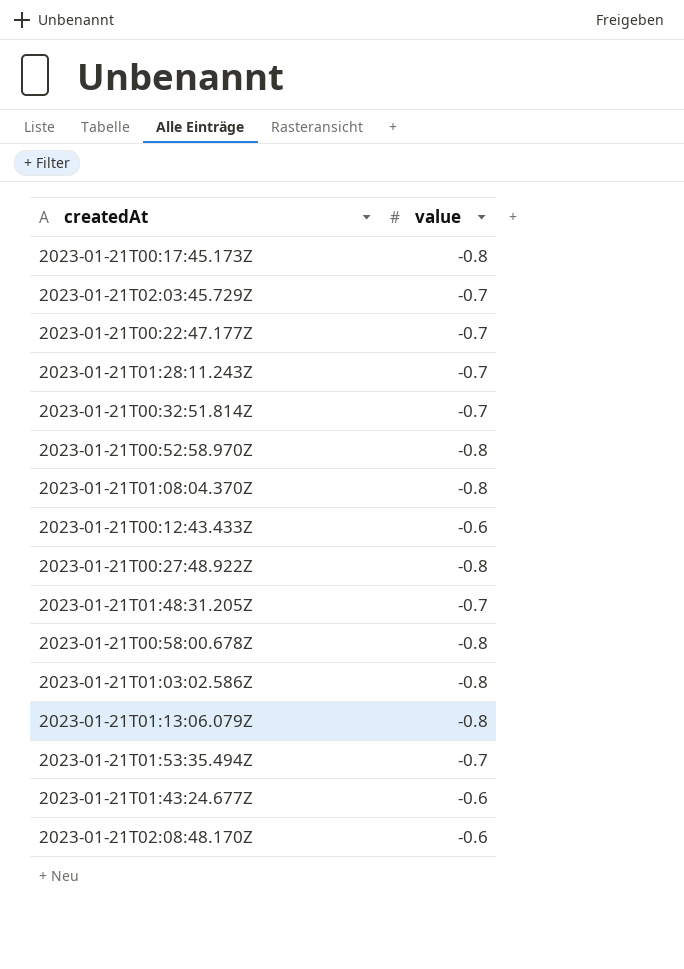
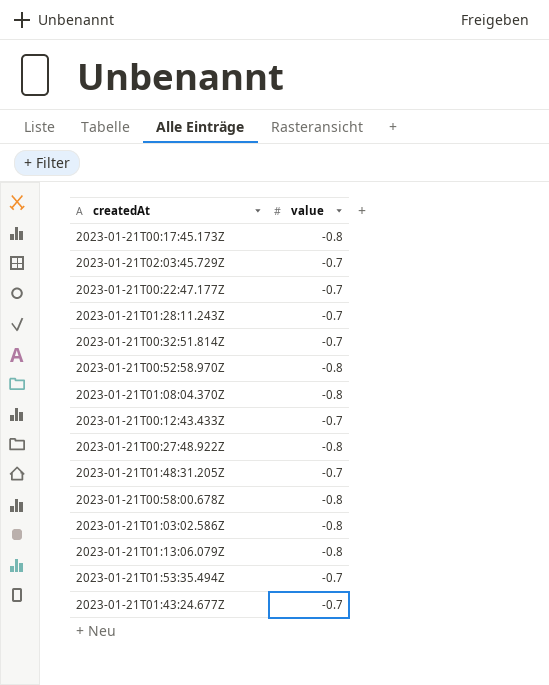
row 2023-01-21T02:08:48.170Z: -0.6 -> none
2023-01-21T00:12:43.433Z | value: -0.6 -> -0.7
2023-01-21T01:43:24.677Z | value: -0.6 -> -0.7

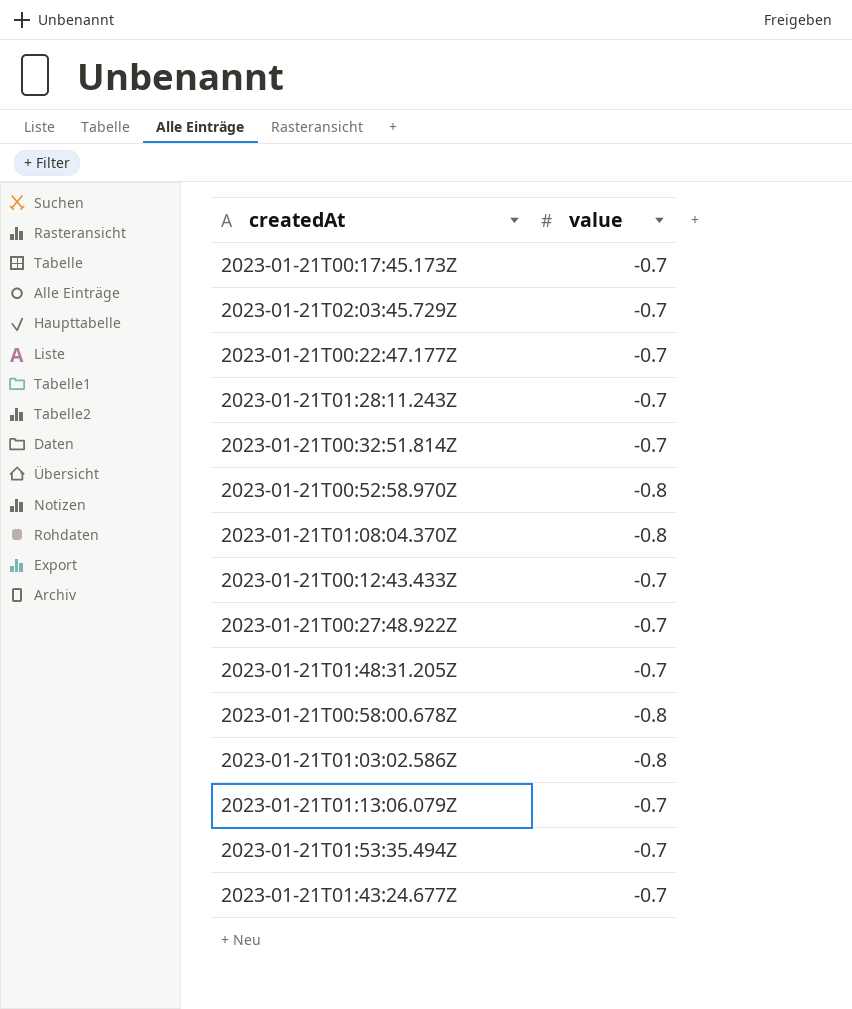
2023-01-21T00:17:45.173Z | value: -0.8 -> -0.7
2023-01-21T00:27:48.922Z | value: -0.8 -> -0.7
2023-01-21T01:13:06.079Z | value: -0.8 -> -0.7

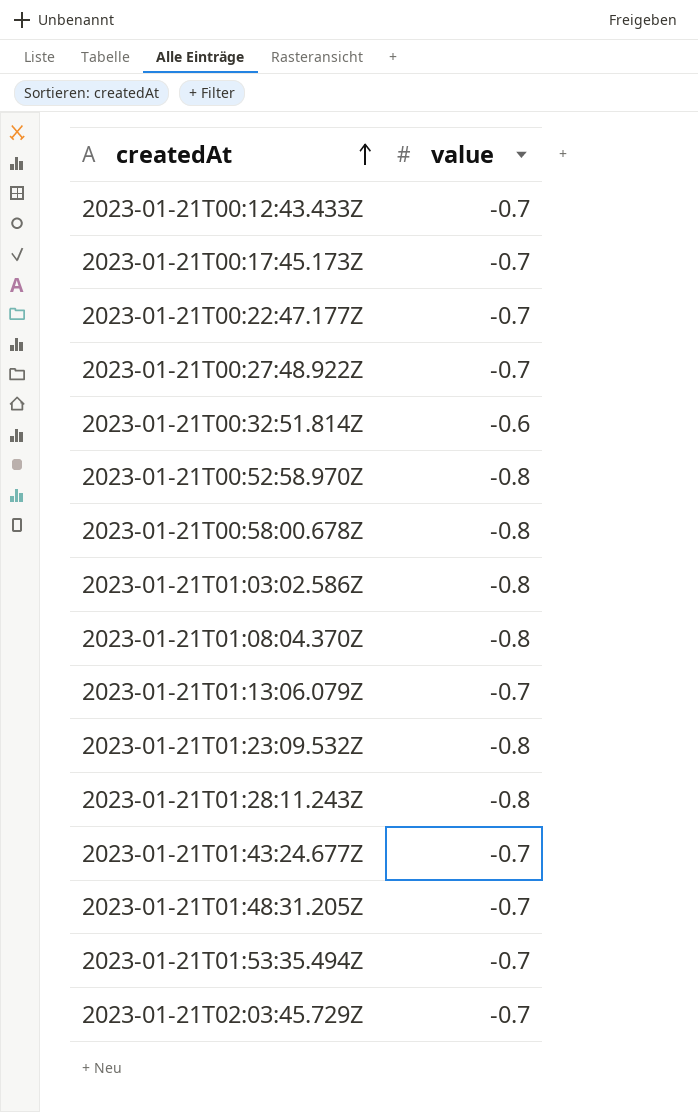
row order: none -> createdAt ascending
2023-01-21T00:32:51.814Z | value: -0.7 -> -0.6
row 2023-01-21T01:23:09.532Z: none -> -0.8
2023-01-21T01:28:11.243Z | value: -0.7 -> -0.8

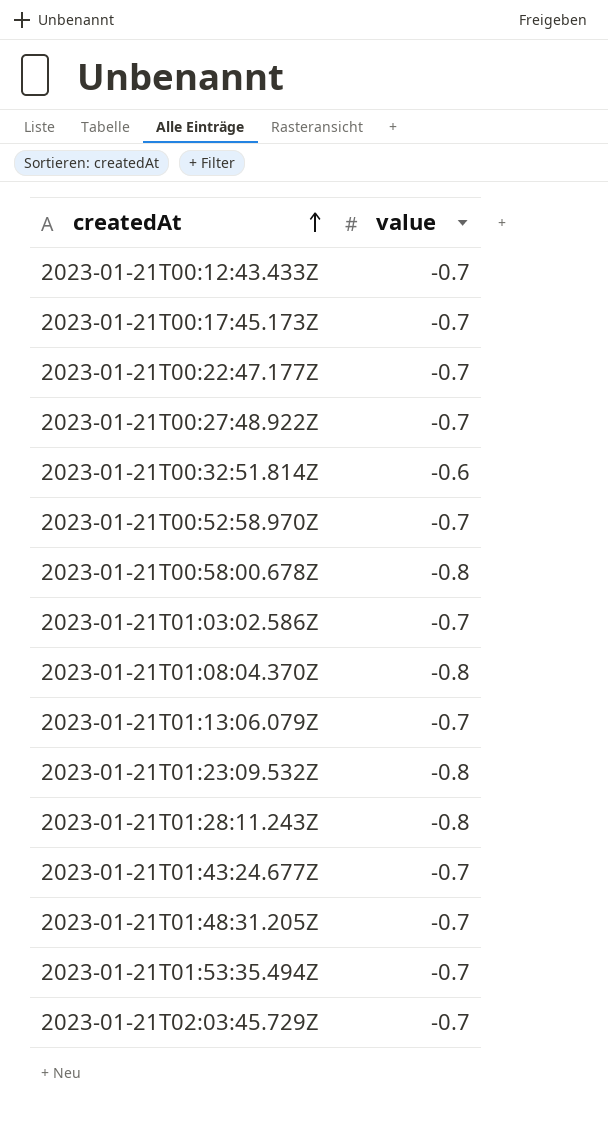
2023-01-21T00:52:58.970Z | value: -0.8 -> -0.7
2023-01-21T01:03:02.586Z | value: -0.8 -> -0.7

